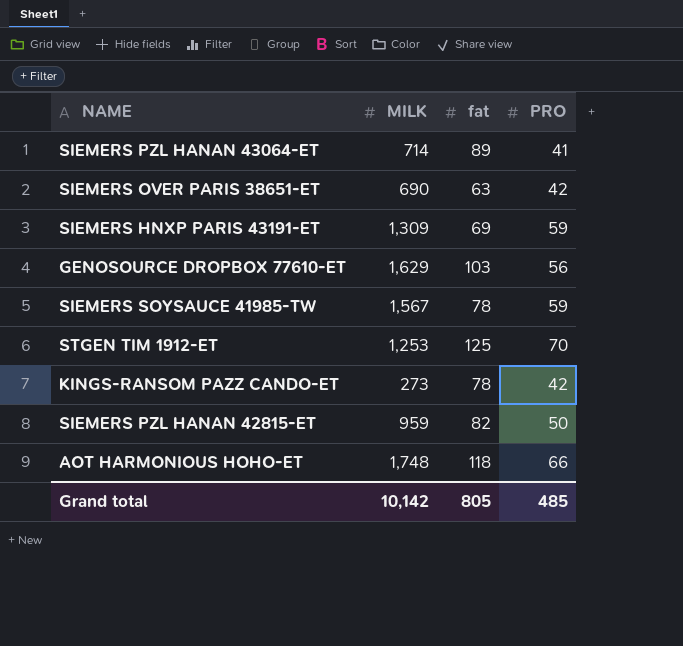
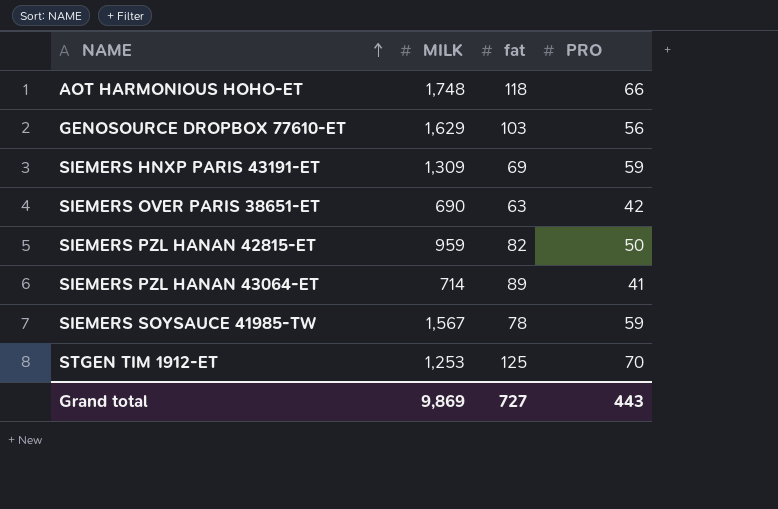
row order: none -> NAME ascending
row KINGS-RANSOM PAZZ CANDO-ET: 273 | 78 | 42 -> none
Grand total | MILK: 10,142 -> 9,869
Grand total | fat: 805 -> 727
Grand total | PRO: 485 -> 443

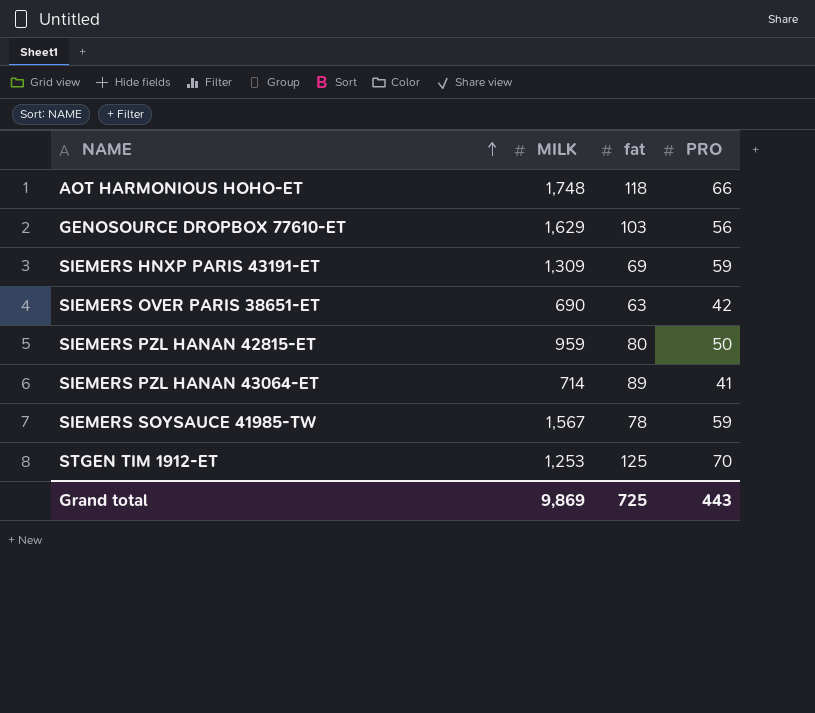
SIEMERS PZL HANAN 42815-ET | fat: 82 -> 80
Grand total | fat: 727 -> 725

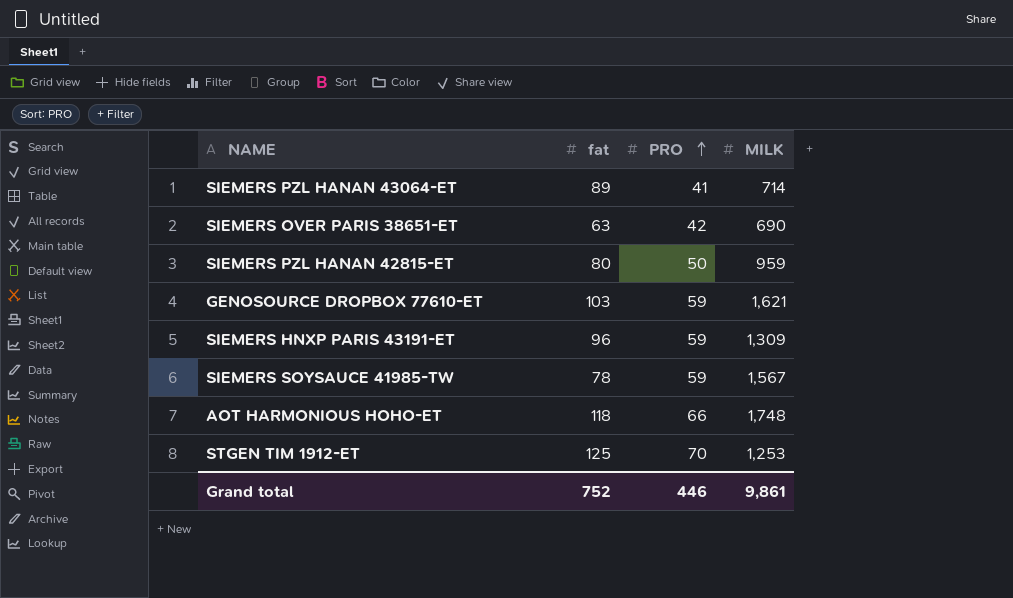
row order: NAME ascending -> PRO ascending
column MILK | position: 2 -> 4
GENOSOURCE DROPBOX 77610-ET | PRO: 56 -> 59
GENOSOURCE DROPBOX 77610-ET | MILK: 1,629 -> 1,621
SIEMERS HNXP PARIS 43191-ET | fat: 69 -> 96
Grand total | fat: 725 -> 752
Grand total | PRO: 443 -> 446
Grand total | MILK: 9,869 -> 9,861

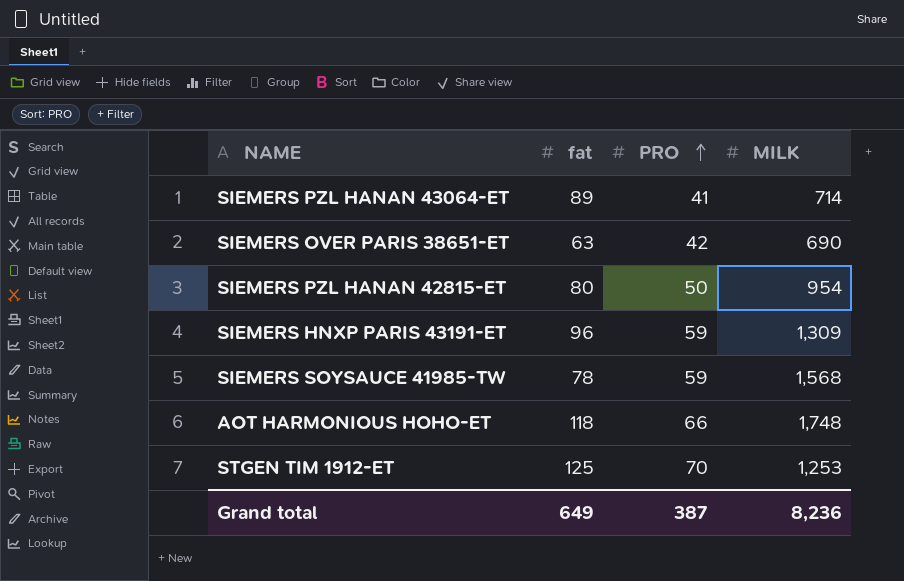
row GENOSOURCE DROPBOX 77610-ET: 103 | 59 | 1,621 -> none
SIEMERS PZL HANAN 42815-ET | MILK: 959 -> 954
SIEMERS SOYSAUCE 41985-TW | MILK: 1,567 -> 1,568
Grand total | fat: 752 -> 649
Grand total | PRO: 446 -> 387
Grand total | MILK: 9,861 -> 8,236

